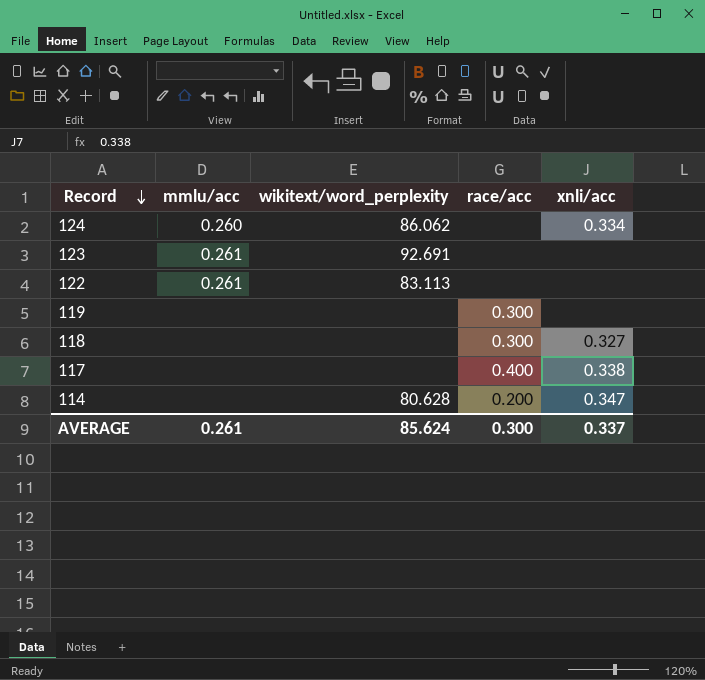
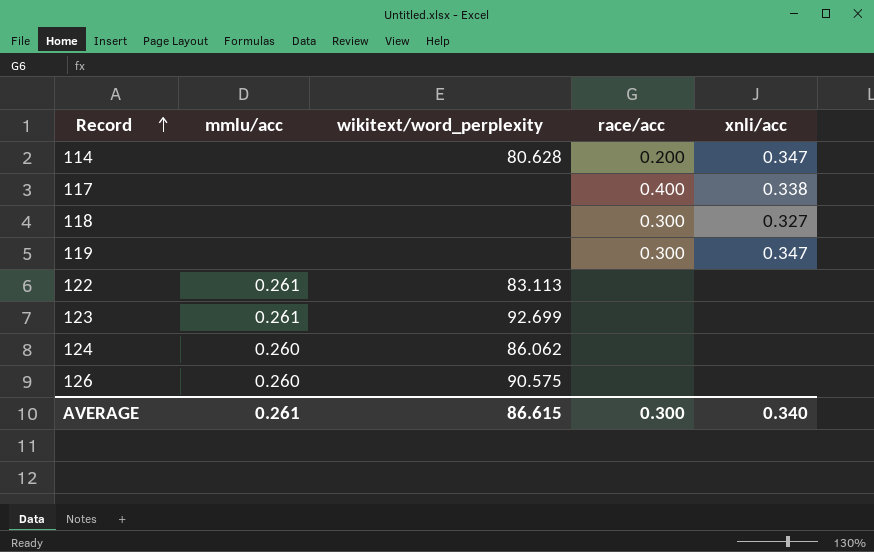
row order: Record descending -> Record ascending
119 | xnli/acc: none -> 0.347
123 | wikitext/word_perplexity: 92.691 -> 92.699
124 | xnli/acc: 0.334 -> none
row 126: none -> 0.260 | 90.575 | none | none
AVERAGE | wikitext/word_perplexity: 85.624 -> 86.615
AVERAGE | xnli/acc: 0.337 -> 0.340

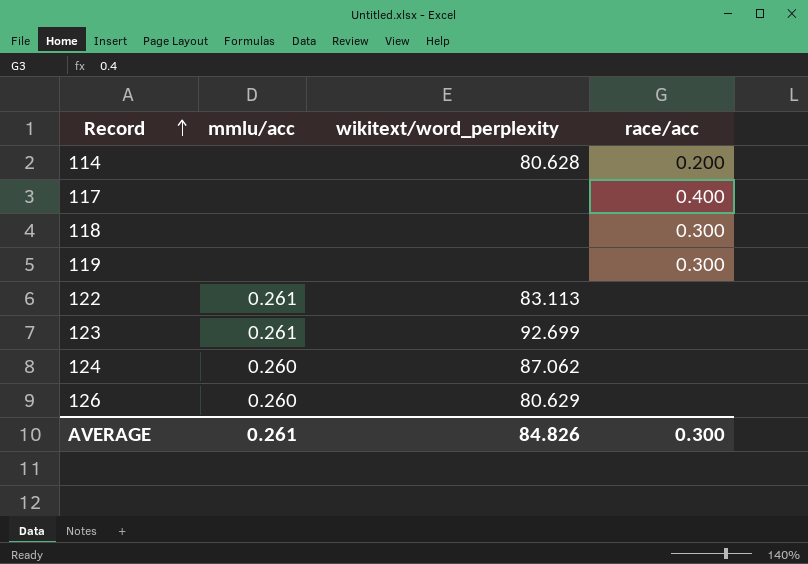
column xnli/acc | position: 5 -> none
124 | wikitext/word_perplexity: 86.062 -> 87.062
126 | wikitext/word_perplexity: 90.575 -> 80.629
AVERAGE | wikitext/word_perplexity: 86.615 -> 84.826

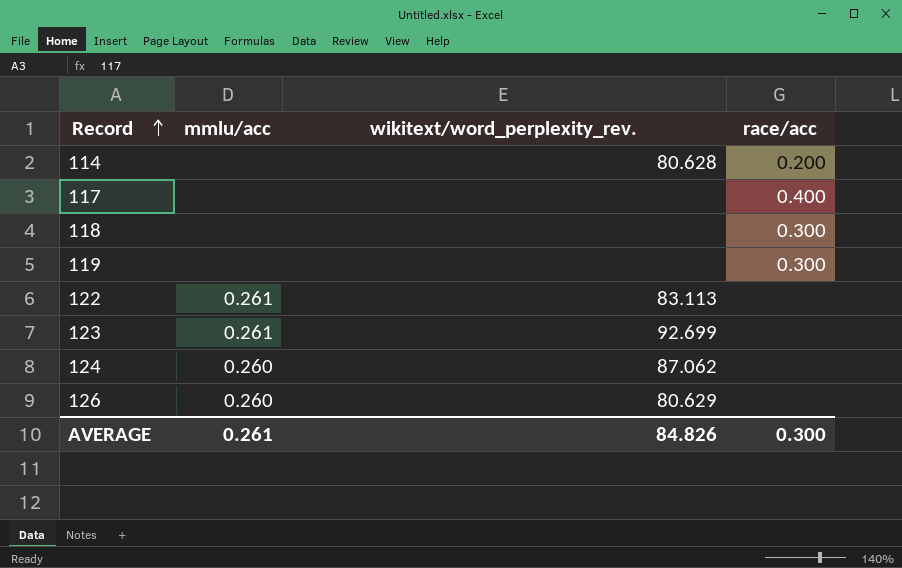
column name: wikitext/word_perplexity -> wikitext/word_perplexity_rev.

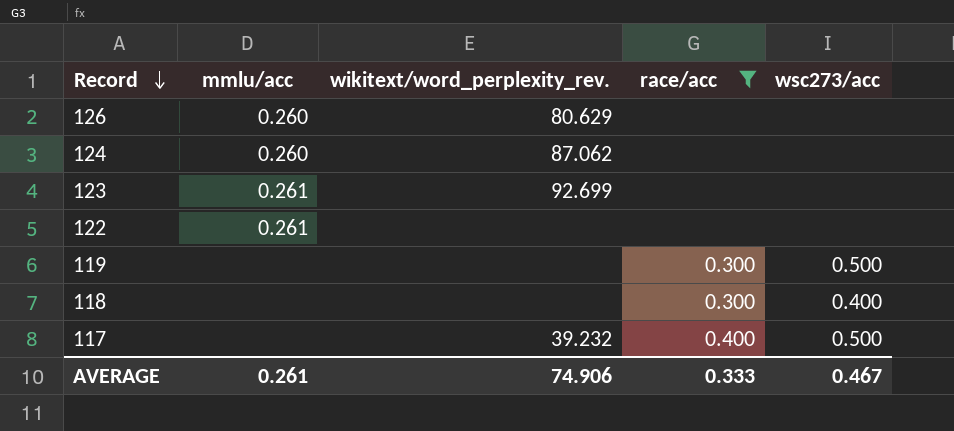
filter: none -> race/acc != 0.200
row order: Record ascending -> Record descending
column wsc273/acc | position: none -> 5
122 | wikitext/word_perplexity_rev.: 83.113 -> none
117 | wikitext/word_perplexity_rev.: none -> 39.232
AVERAGE | wikitext/word_perplexity_rev.: 84.826 -> 74.906
AVERAGE | race/acc: 0.300 -> 0.333

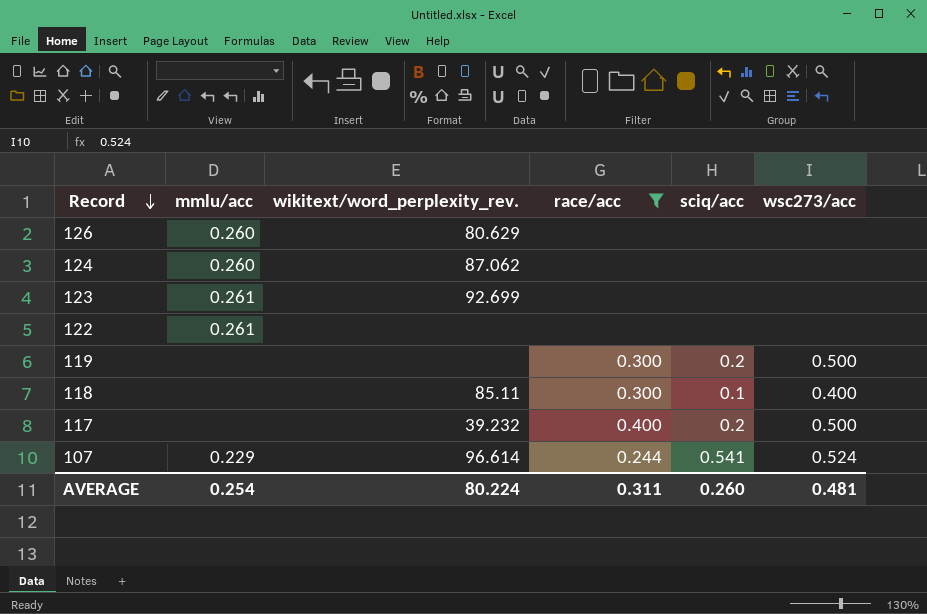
column sciq/acc | position: none -> 5
118 | wikitext/word_perplexity_rev.: none -> 85.11
row 107: none -> 0.229 | 96.614 | 0.244 | 0.541 | 0.524
AVERAGE | mmlu/acc: 0.261 -> 0.254
AVERAGE | wikitext/word_perplexity_rev.: 74.906 -> 80.224
AVERAGE | race/acc: 0.333 -> 0.311
AVERAGE | wsc273/acc: 0.467 -> 0.481

